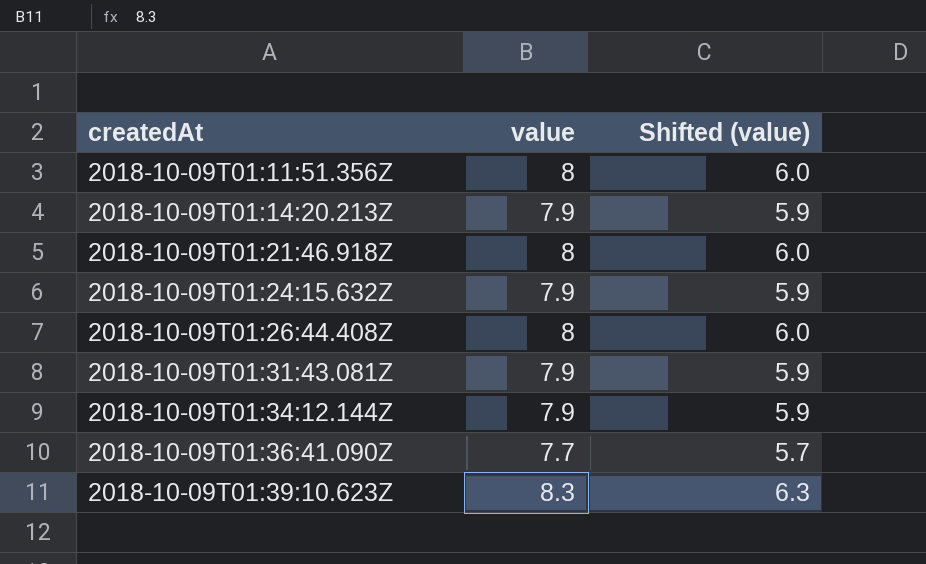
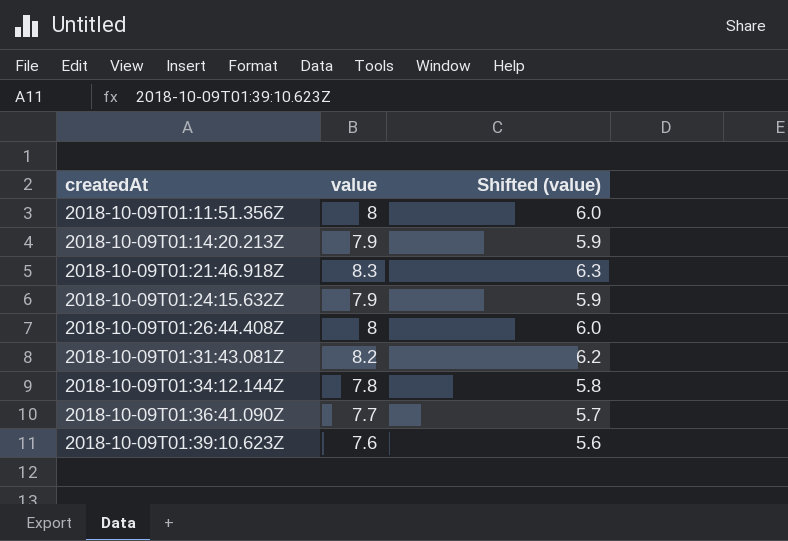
2018-10-09T01:21:46.918Z | value: 8 -> 8.3
2018-10-09T01:21:46.918Z | Shifted (value): 6.0 -> 6.3
2018-10-09T01:31:43.081Z | value: 7.9 -> 8.2
2018-10-09T01:31:43.081Z | Shifted (value): 5.9 -> 6.2
2018-10-09T01:34:12.144Z | value: 7.9 -> 7.8
2018-10-09T01:34:12.144Z | Shifted (value): 5.9 -> 5.8
2018-10-09T01:39:10.623Z | value: 8.3 -> 7.6
2018-10-09T01:39:10.623Z | Shifted (value): 6.3 -> 5.6

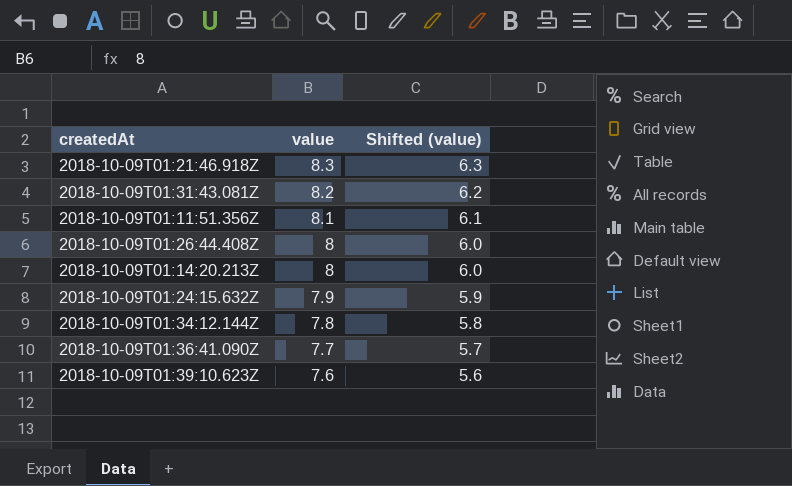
row order: createdAt ascending -> value descending
2018-10-09T01:11:51.356Z | value: 8 -> 8.1
2018-10-09T01:11:51.356Z | Shifted (value): 6.0 -> 6.1
2018-10-09T01:14:20.213Z | value: 7.9 -> 8
2018-10-09T01:14:20.213Z | Shifted (value): 5.9 -> 6.0

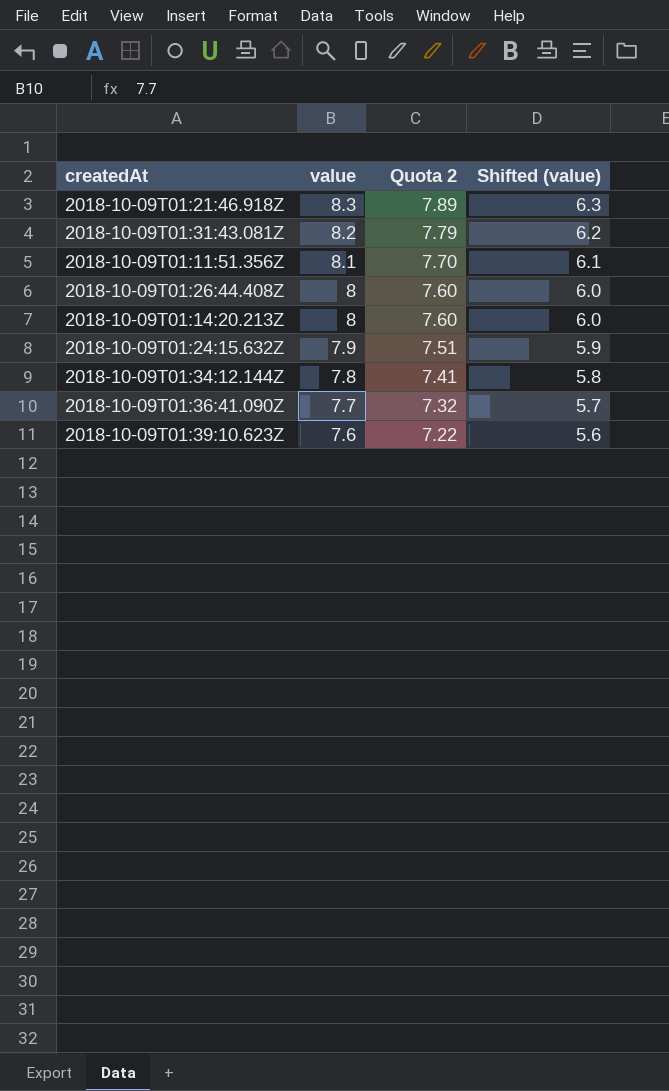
column Quota 2 | formula: none -> [value] * 0.95

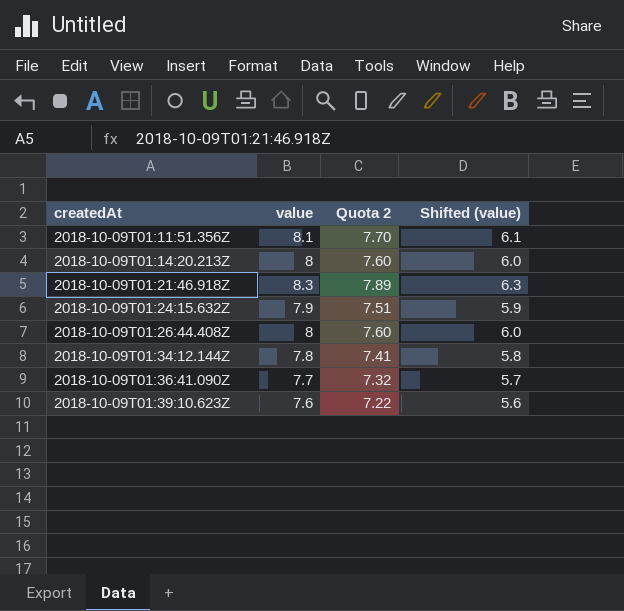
row order: value descending -> createdAt ascending
row 2018-10-09T01:31:43.081Z: 8.2 | 7.79 | 6.2 -> none

